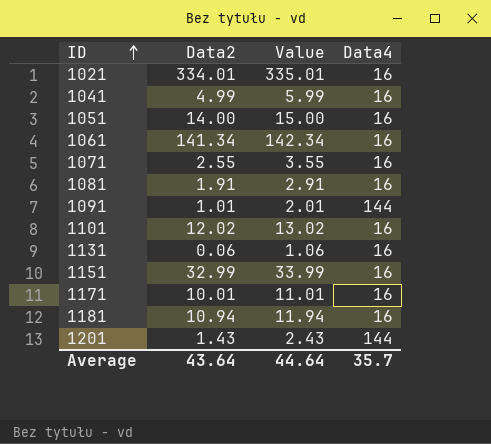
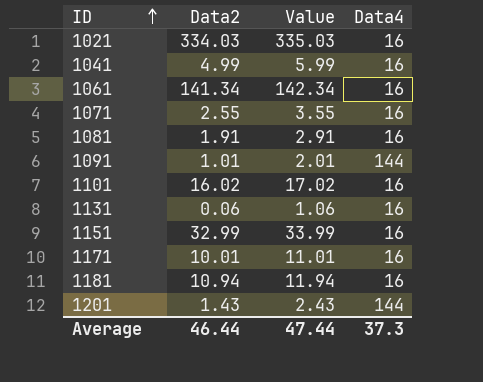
row 1051: 14.00 | 15.00 | 16 -> none
1021 | Data2: 334.01 -> 334.03
1021 | Value: 335.01 -> 335.03
1101 | Data2: 12.02 -> 16.02
1101 | Value: 13.02 -> 17.02
Average | Data2: 43.64 -> 46.44
Average | Value: 44.64 -> 47.44
Average | Data4: 35.7 -> 37.3

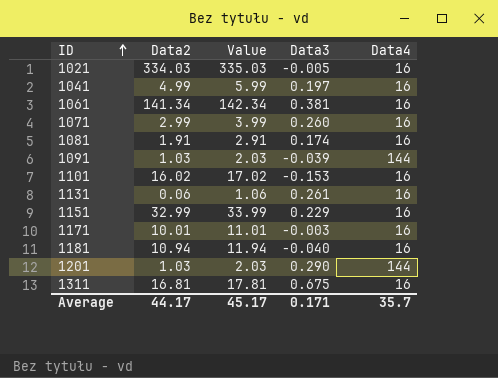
column Data3 | position: none -> 4
1071 | Data2: 2.55 -> 2.99
1071 | Value: 3.55 -> 3.99
1091 | Data2: 1.01 -> 1.03
1091 | Value: 2.01 -> 2.03
1201 | Data2: 1.43 -> 1.03
1201 | Value: 2.43 -> 2.03
row 1311: none -> 16.81 | 17.81 | 0.675 | 16
Average | Data2: 46.44 -> 44.17
Average | Value: 47.44 -> 45.17
Average | Data4: 37.3 -> 35.7

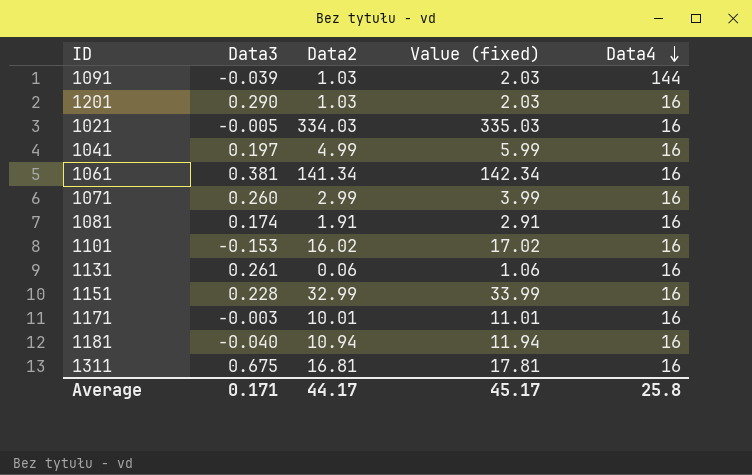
row order: ID ascending -> Data4 descending
column Data3 | position: 4 -> 2
column name: Value -> Value (fixed)
1201 | Data4: 144 -> 16
1151 | Data3: 0.229 -> 0.228
Average | Data4: 35.7 -> 25.8

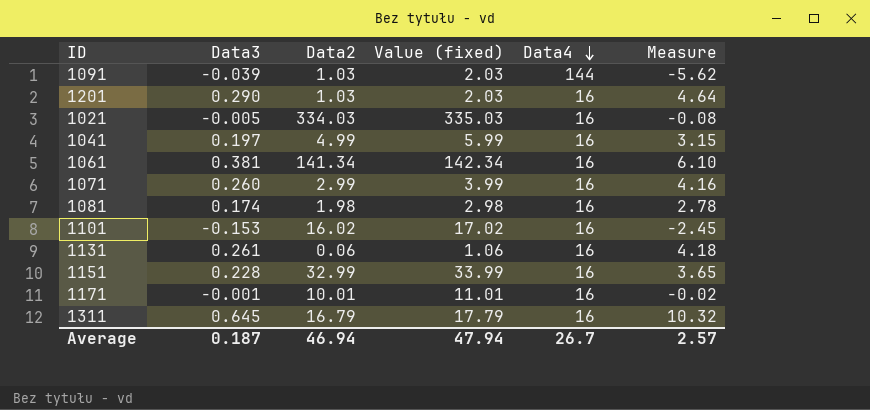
column Measure | formula: none -> [Data3] * [Data4]
row 1181: -0.040 | 10.94 | 11.94 | 16 -> none
1081 | Data2: 1.91 -> 1.98
1081 | Value (fixed): 2.91 -> 2.98
1171 | Data3: -0.003 -> -0.001
1311 | Data3: 0.675 -> 0.645
1311 | Data2: 16.81 -> 16.79
1311 | Value (fixed): 17.81 -> 17.79
Average | Data3: 0.171 -> 0.187
Average | Data2: 44.17 -> 46.94
Average | Value (fixed): 45.17 -> 47.94
Average | Data4: 25.8 -> 26.7

